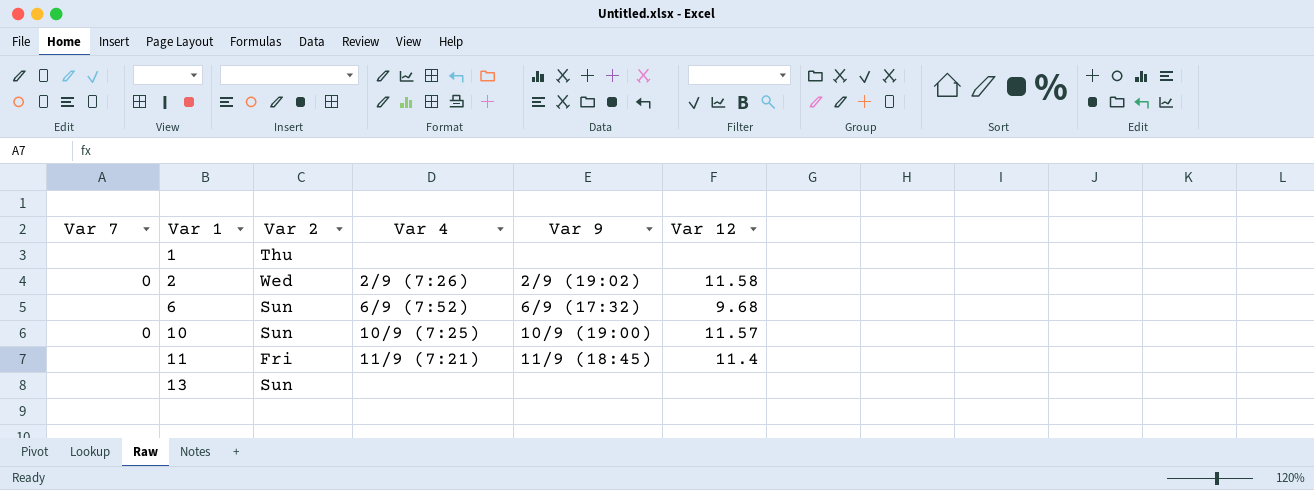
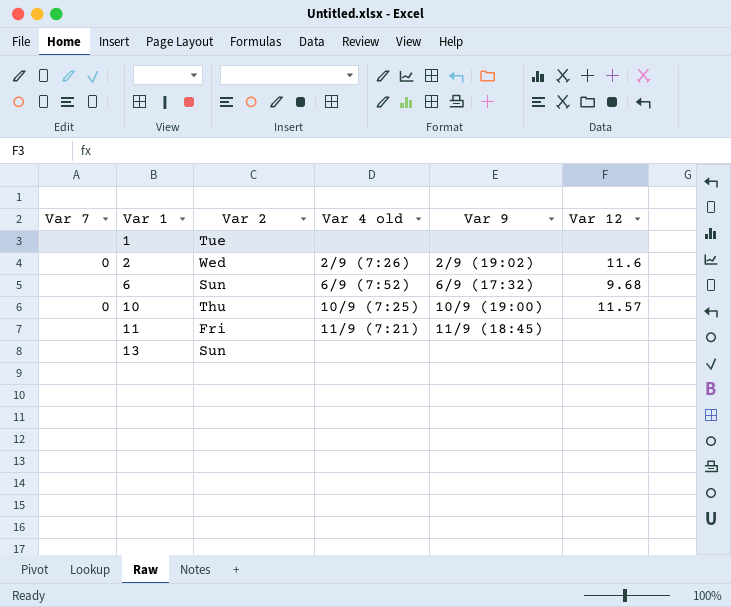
column name: Var 4 -> Var 4 old
1 | Var 2: Thu -> Tue
2 | Var 12: 11.58 -> 11.6
10 | Var 2: Sun -> Thu
11 | Var 12: 11.4 -> none

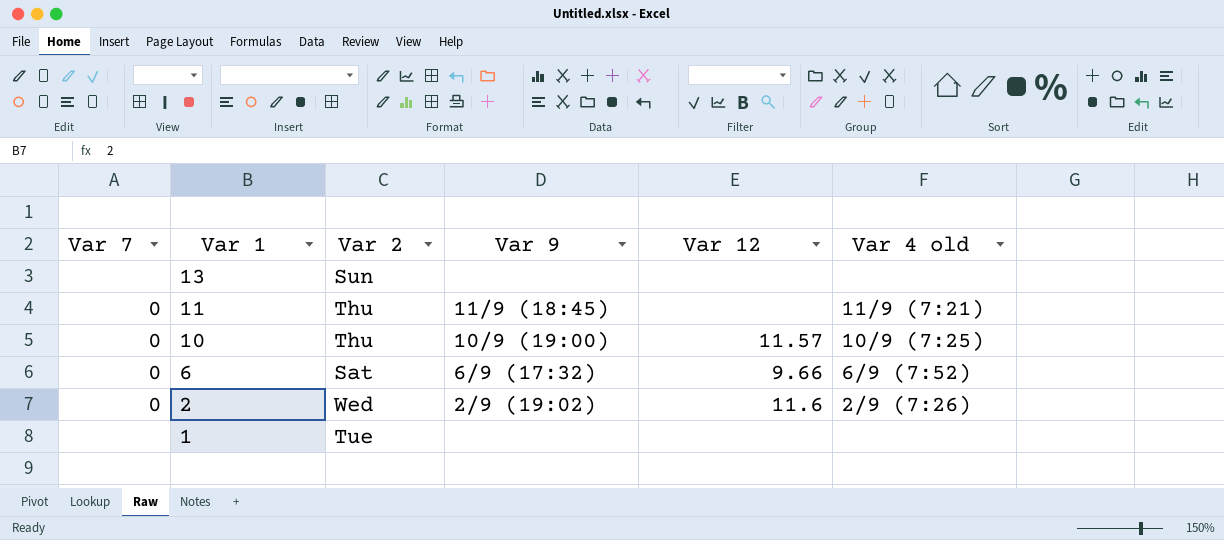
row order: Var 1 ascending -> Var 1 descending
column Var 4 old | position: 4 -> 6
11 | Var 7: none -> 0
11 | Var 2: Fri -> Thu
6 | Var 7: none -> 0
6 | Var 2: Sun -> Sat
6 | Var 12: 9.68 -> 9.66

